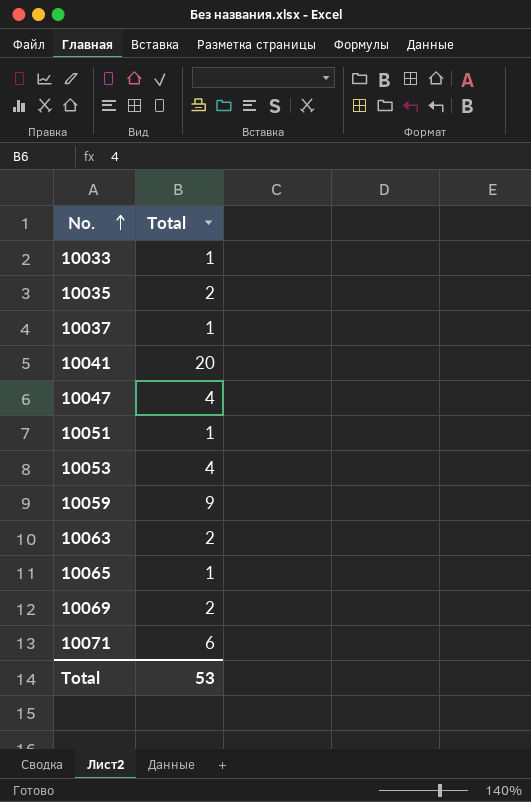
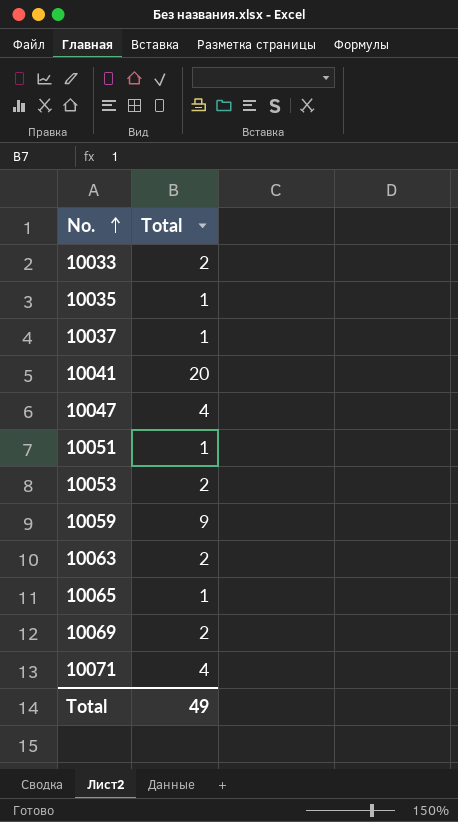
10033 | Total: 1 -> 2
10035 | Total: 2 -> 1
10053 | Total: 4 -> 2
10071 | Total: 6 -> 4
Total | Total: 53 -> 49

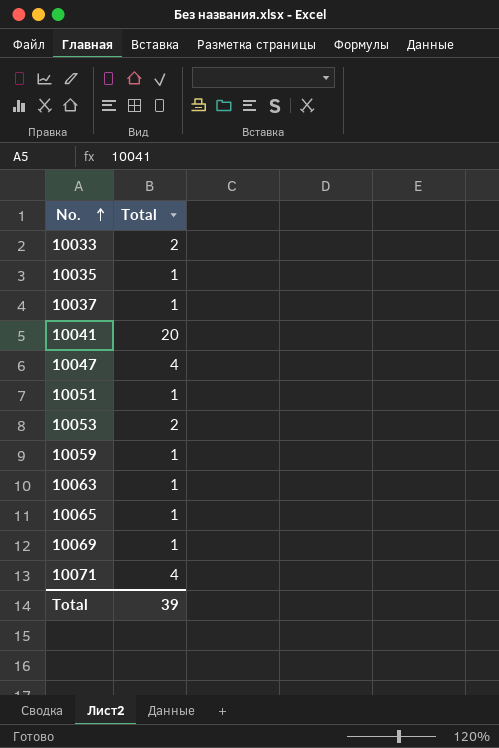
10059 | Total: 9 -> 1
10063 | Total: 2 -> 1
10069 | Total: 2 -> 1
Total | Total: 49 -> 39

